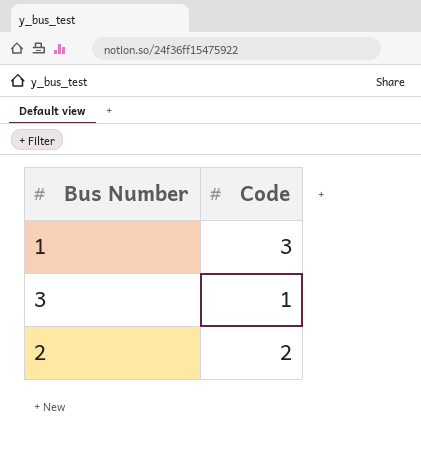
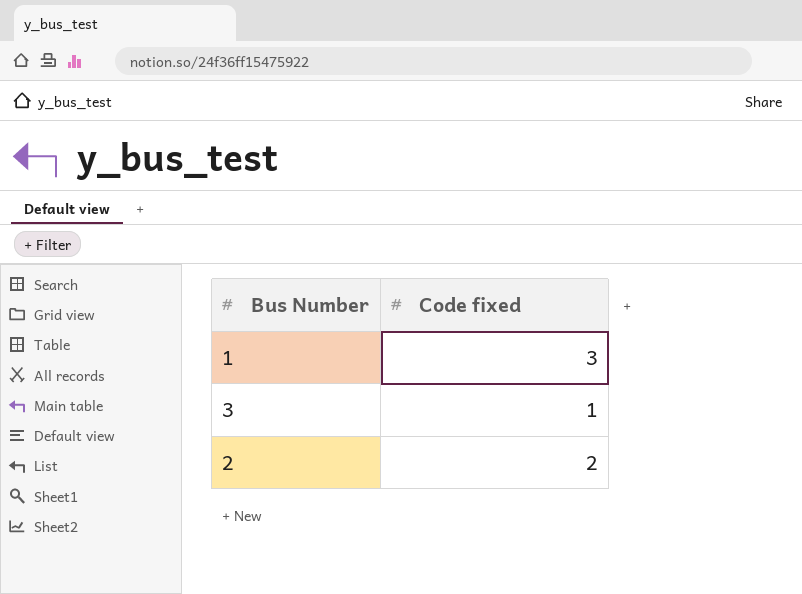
column name: Code -> Code fixed

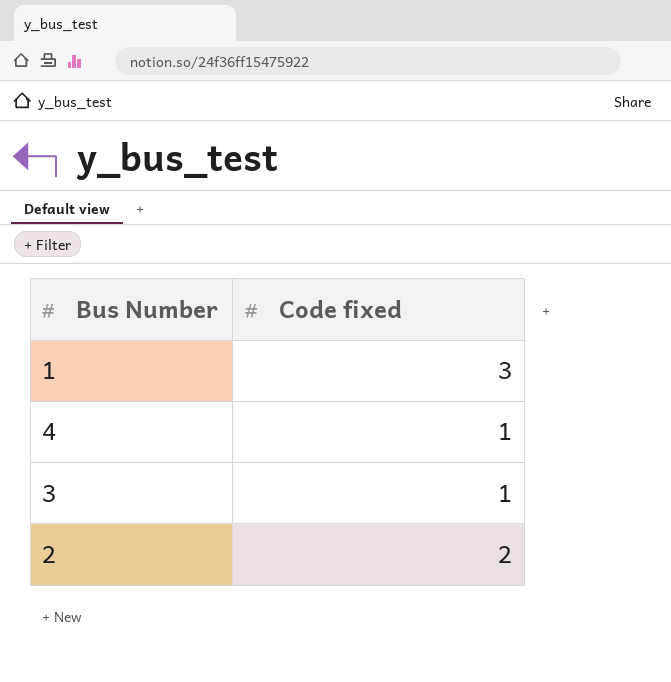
row 4: none -> 1

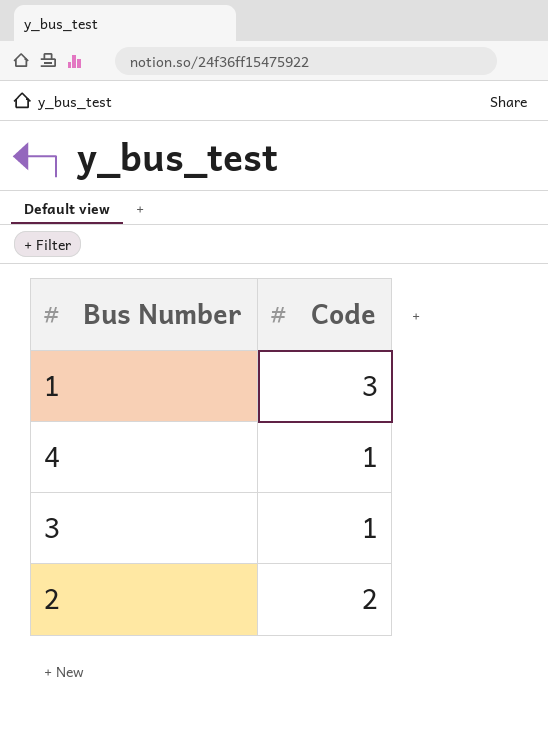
column name: Code fixed -> Code

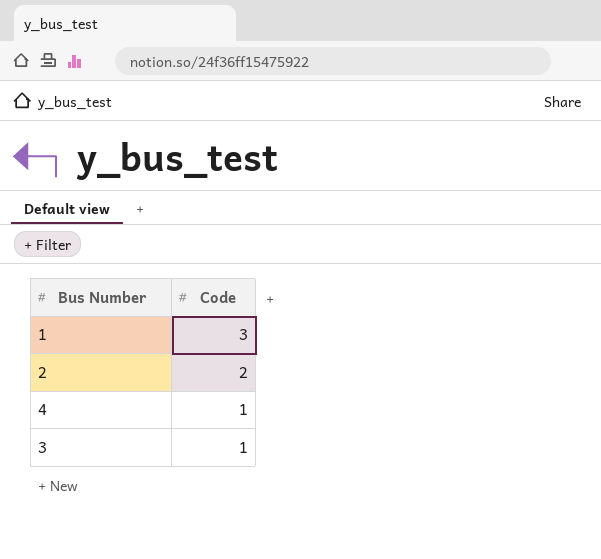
row order: none -> Code descending

